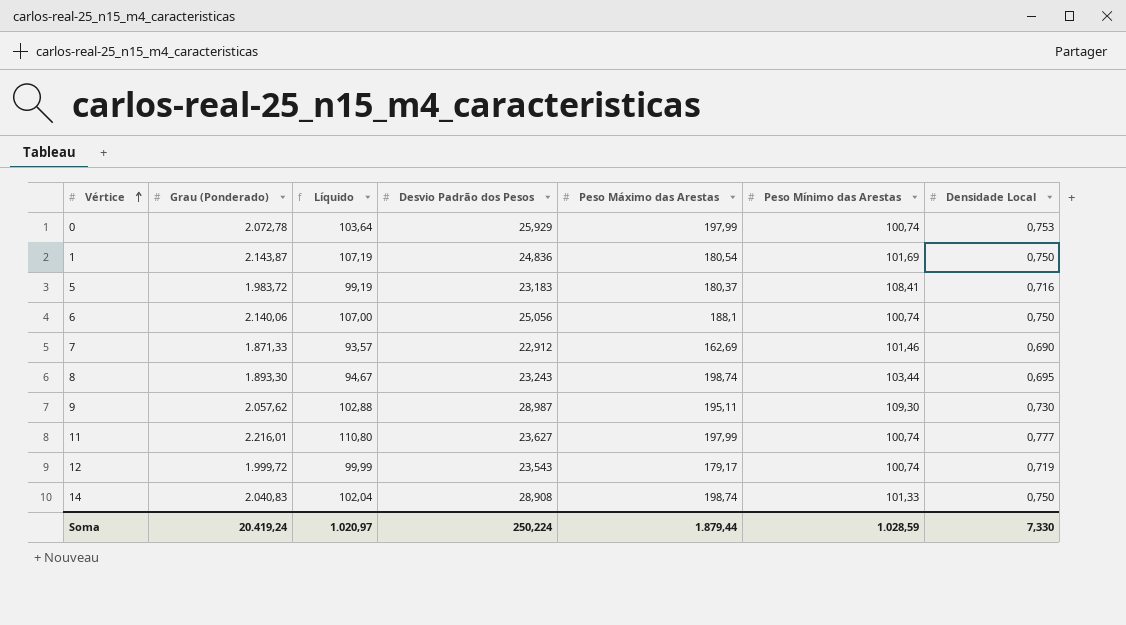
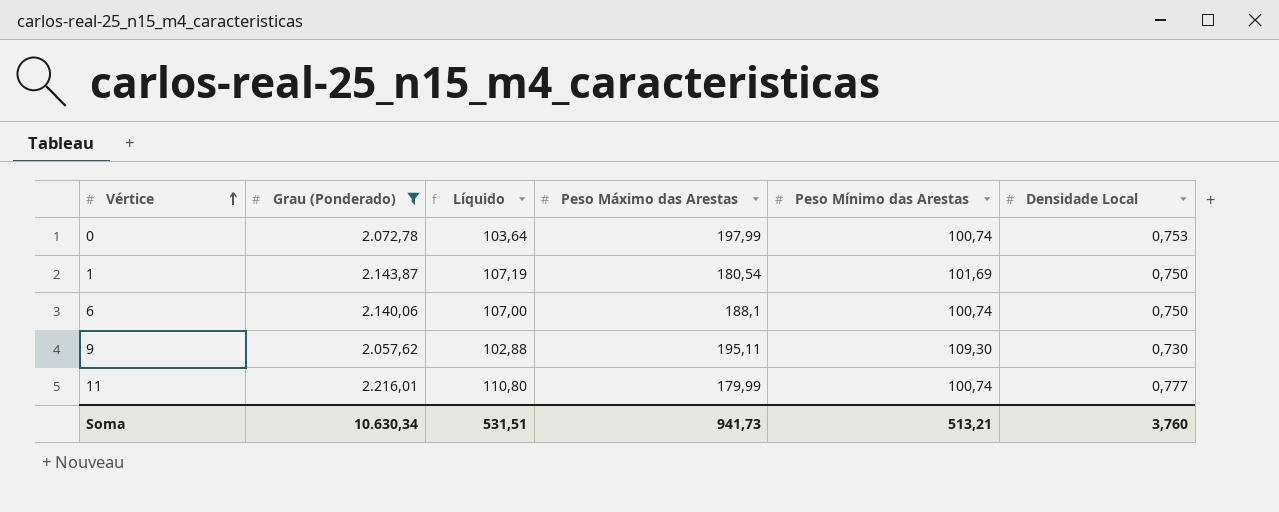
filter: none -> Grau (Ponderado) >= 2.057,62
column Desvio Padrão dos Pesos | position: 4 -> none
11 | Peso Máximo das Arestas: 197,99 -> 179,99
Soma | Grau (Ponderado): 20.419,24 -> 10.630,34
Soma | Líquido: 1.020,97 -> 531,51
Soma | Peso Máximo das Arestas: 1.879,44 -> 941,73
Soma | Peso Mínimo das Arestas: 1.028,59 -> 513,21
Soma | Densidade Local: 7,330 -> 3,760

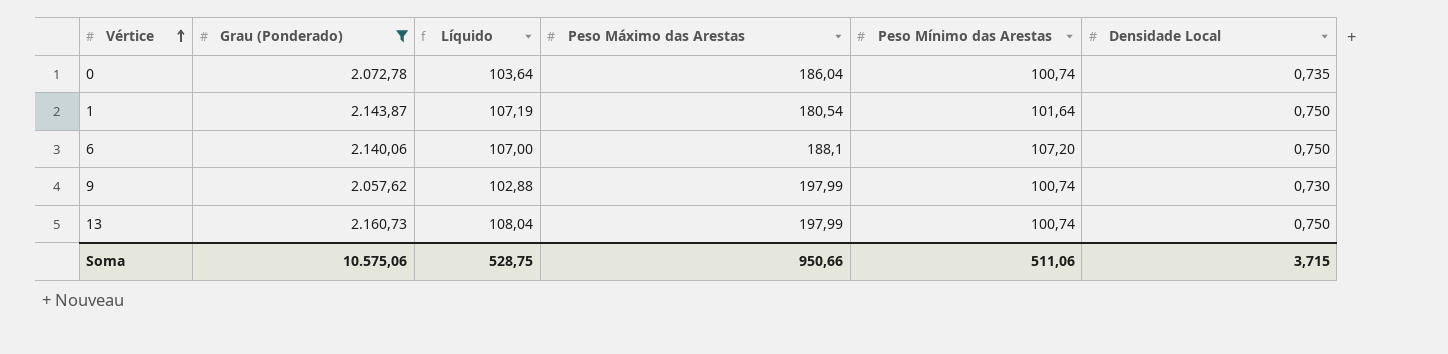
row 11: 2.216,01 | 110,80 | 179,99 | 100,74 | 0,777 -> none
0 | Peso Máximo das Arestas: 197,99 -> 186,04
0 | Densidade Local: 0,753 -> 0,735
1 | Peso Mínimo das Arestas: 101,69 -> 101,64
6 | Peso Mínimo das Arestas: 100,74 -> 107,20
9 | Peso Máximo das Arestas: 195,11 -> 197,99
9 | Peso Mínimo das Arestas: 109,30 -> 100,74
row 13: none -> 2.160,73 | 108,04 | 197,99 | 100,74 | 0,750
Soma | Grau (Ponderado): 10.630,34 -> 10.575,06
Soma | Líquido: 531,51 -> 528,75
Soma | Peso Máximo das Arestas: 941,73 -> 950,66
Soma | Peso Mínimo das Arestas: 513,21 -> 511,06
Soma | Densidade Local: 3,760 -> 3,715

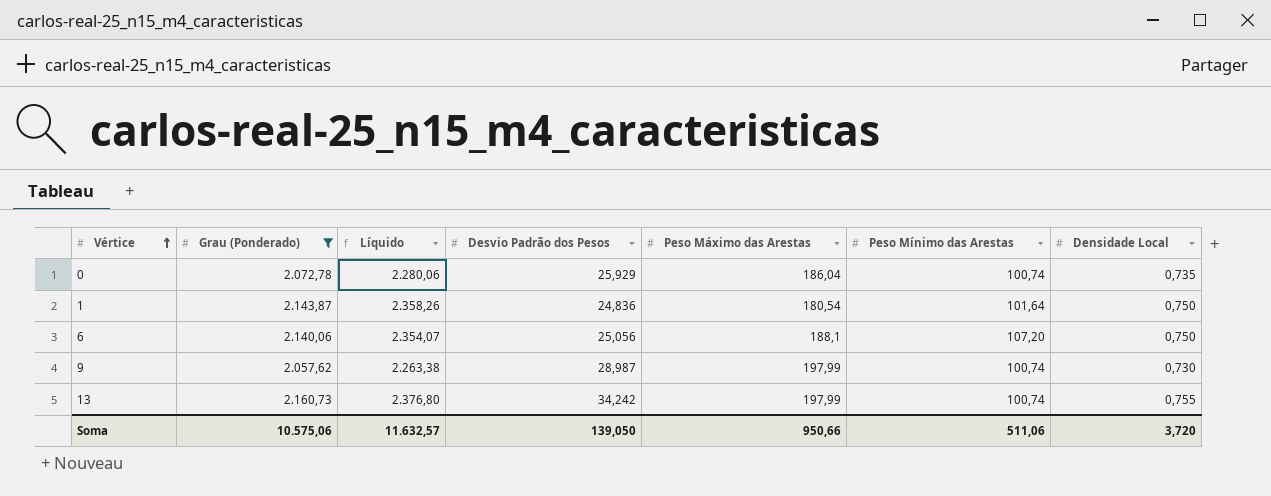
column Líquido | formula: [Grau (Ponderado)] * 0,05 -> [Grau (Ponderado)] * 1,1
column Desvio Padrão dos Pesos | position: none -> 4
13 | Densidade Local: 0,750 -> 0,755
Soma | Líquido: 528,75 -> 11.632,57
Soma | Densidade Local: 3,715 -> 3,720

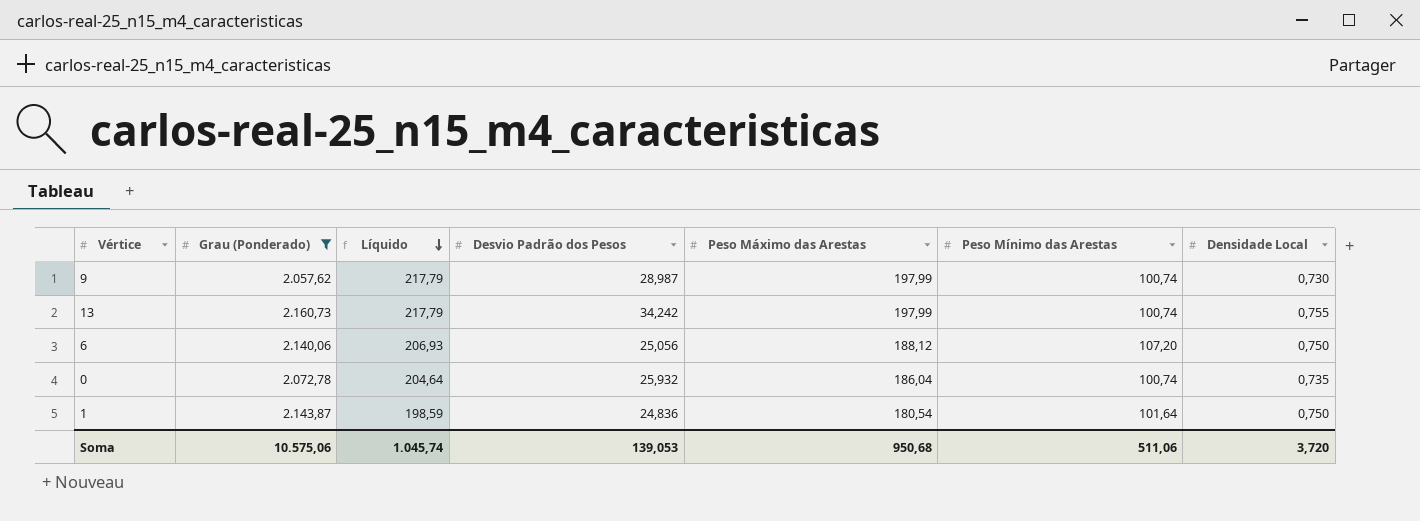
row order: Vértice ascending -> Líquido descending
column Líquido | formula: [Grau (Ponderado)] * 1,1 -> [Peso Máximo das Arestas] * 1,1
6 | Peso Máximo das Arestas: 188,1 -> 188,12
0 | Desvio Padrão dos Pesos: 25,929 -> 25,932
Soma | Líquido: 11.632,57 -> 1.045,74
Soma | Desvio Padrão dos Pesos: 139,050 -> 139,053
Soma | Peso Máximo das Arestas: 950,66 -> 950,68

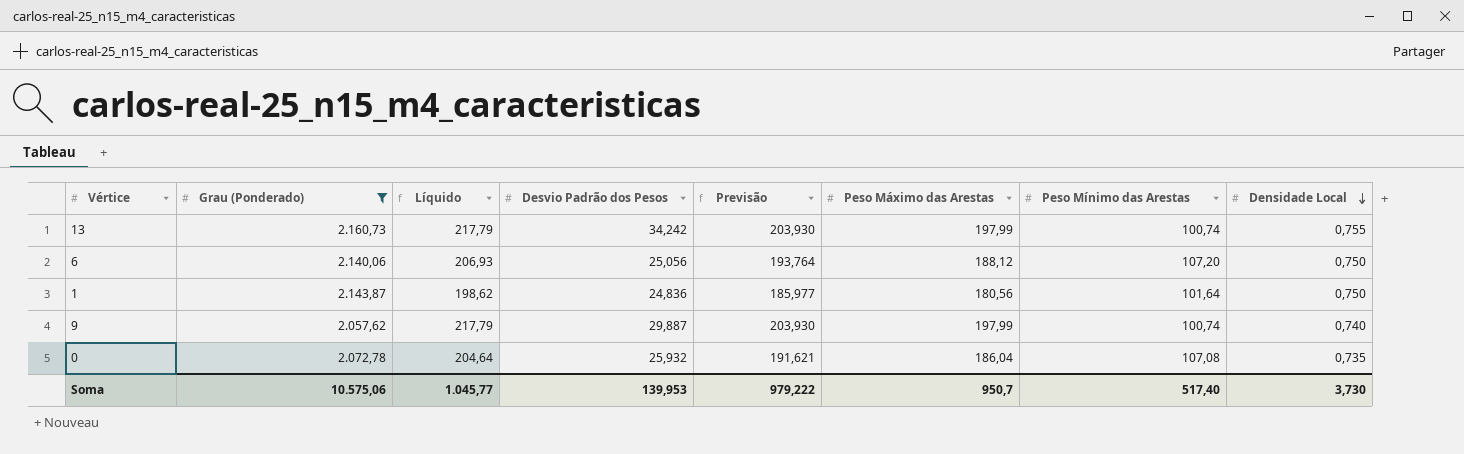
row order: Líquido descending -> Densidade Local descending
column Previsão | formula: none -> [Peso Máximo das Arestas] * 1,03
1 | Líquido: 198,59 -> 198,62
1 | Peso Máximo das Arestas: 180,54 -> 180,56
9 | Desvio Padrão dos Pesos: 28,987 -> 29,887
9 | Densidade Local: 0,730 -> 0,740
0 | Peso Mínimo das Arestas: 100,74 -> 107,08
Soma | Líquido: 1.045,74 -> 1.045,77
Soma | Desvio Padrão dos Pesos: 139,053 -> 139,953
Soma | Peso Máximo das Arestas: 950,68 -> 950,7
Soma | Peso Mínimo das Arestas: 511,06 -> 517,40
Soma | Densidade Local: 3,720 -> 3,730

